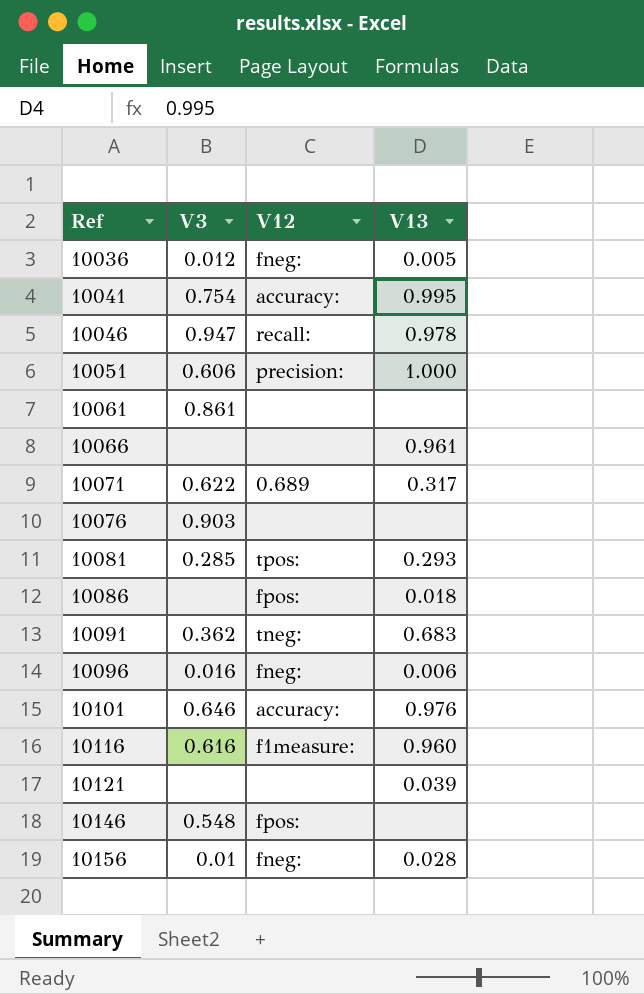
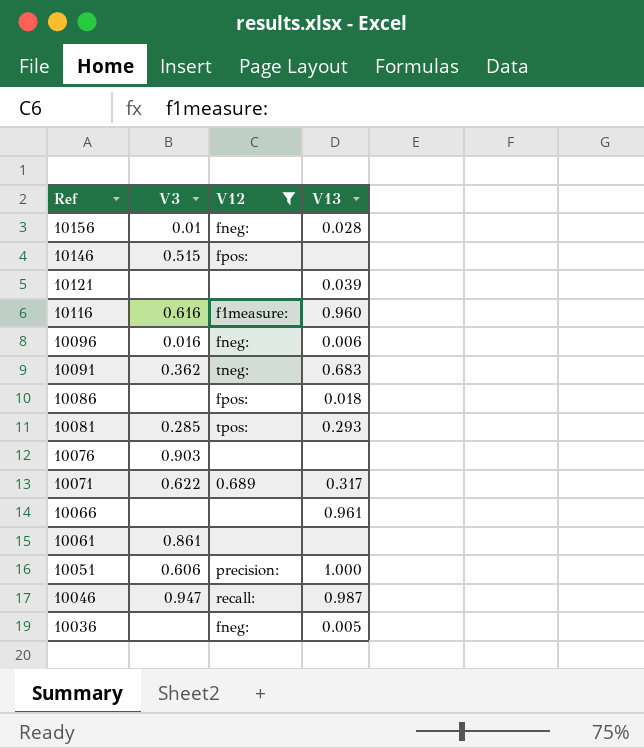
filter: none -> V12 != accuracy:
row order: Ref ascending -> Ref descending
10146 | V3: 0.548 -> 0.515
10046 | V13: 0.978 -> 0.987
10036 | V3: 0.012 -> none

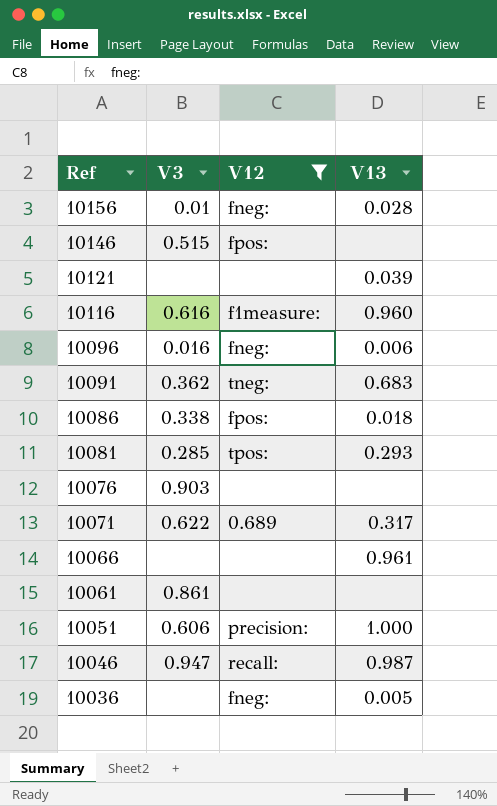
10086 | V3: none -> 0.338

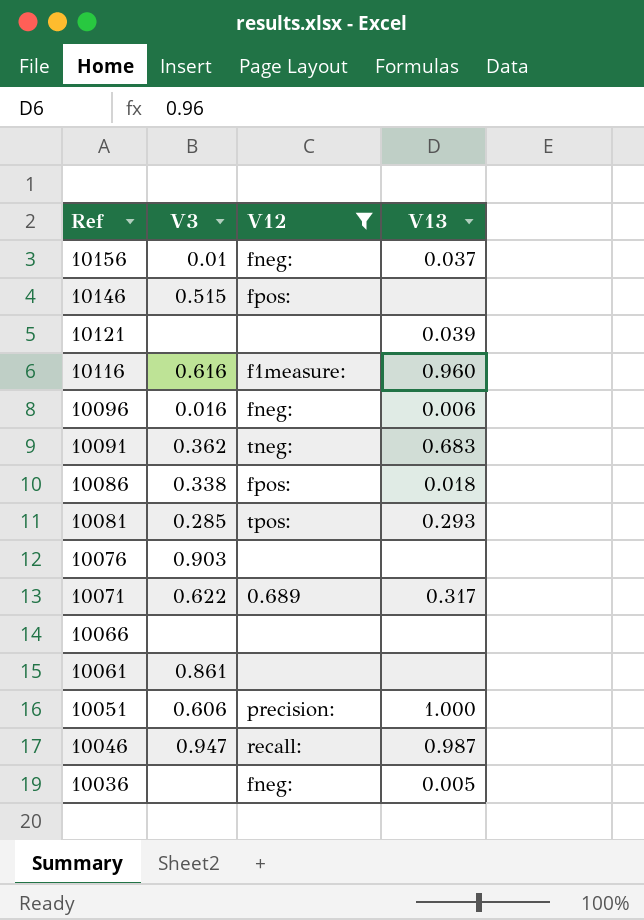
10156 | V13: 0.028 -> 0.037
10066 | V13: 0.961 -> none

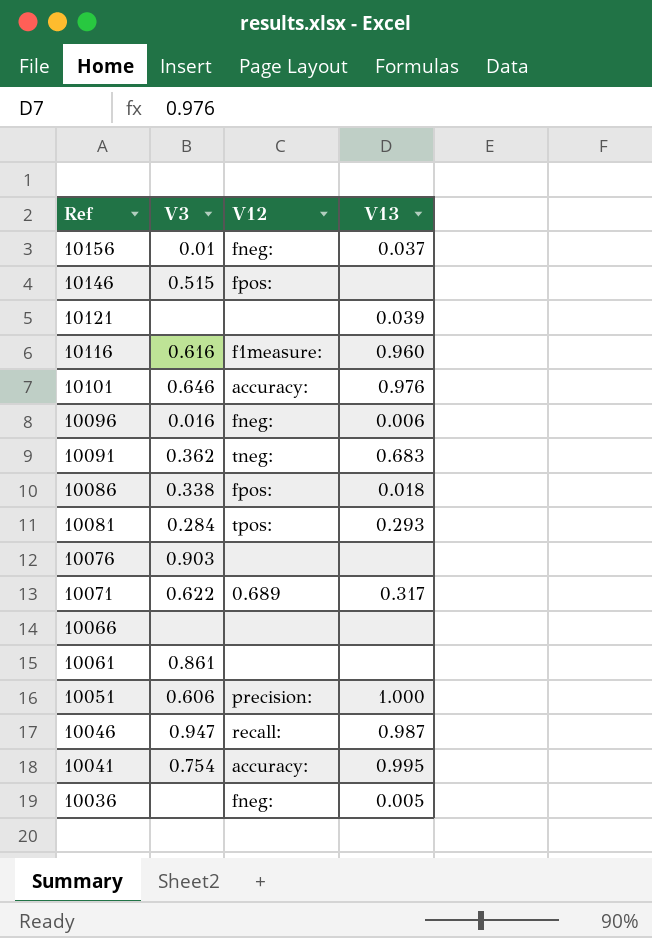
filter: V12 != accuracy: -> none
10081 | V3: 0.285 -> 0.284

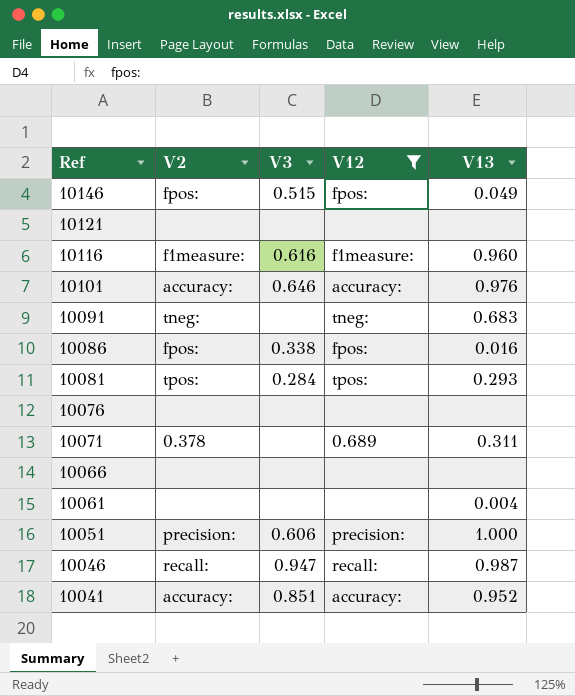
filter: none -> V12 != fneg:
column V2 | position: none -> 2
10146 | V13: none -> 0.049
10121 | V13: 0.039 -> none
10091 | V3: 0.362 -> none
10086 | V13: 0.018 -> 0.016
10076 | V3: 0.903 -> none
10071 | V3: 0.622 -> none
10071 | V13: 0.317 -> 0.311
10061 | V3: 0.861 -> none
10061 | V13: none -> 0.004
10041 | V3: 0.754 -> 0.851
10041 | V13: 0.995 -> 0.952

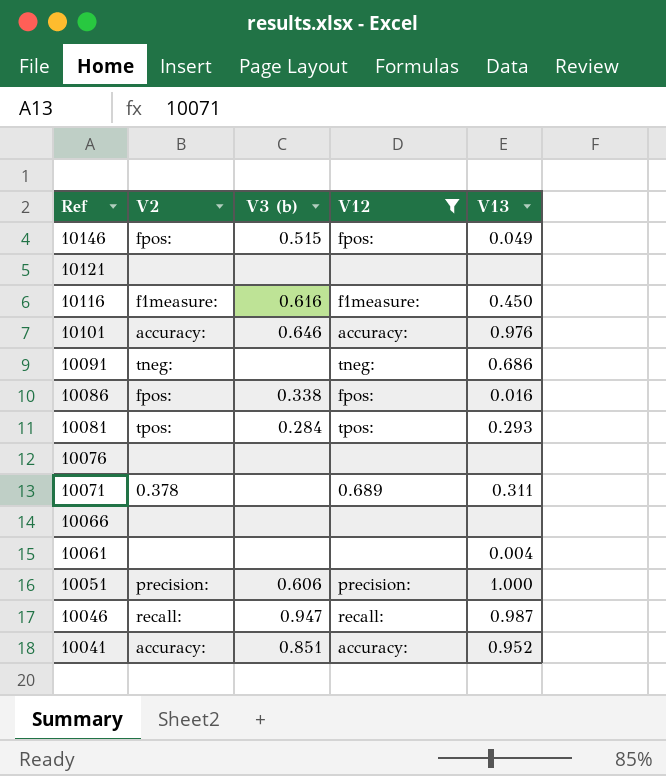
column name: V3 -> V3 (b)
10116 | V13: 0.960 -> 0.450
10091 | V13: 0.683 -> 0.686

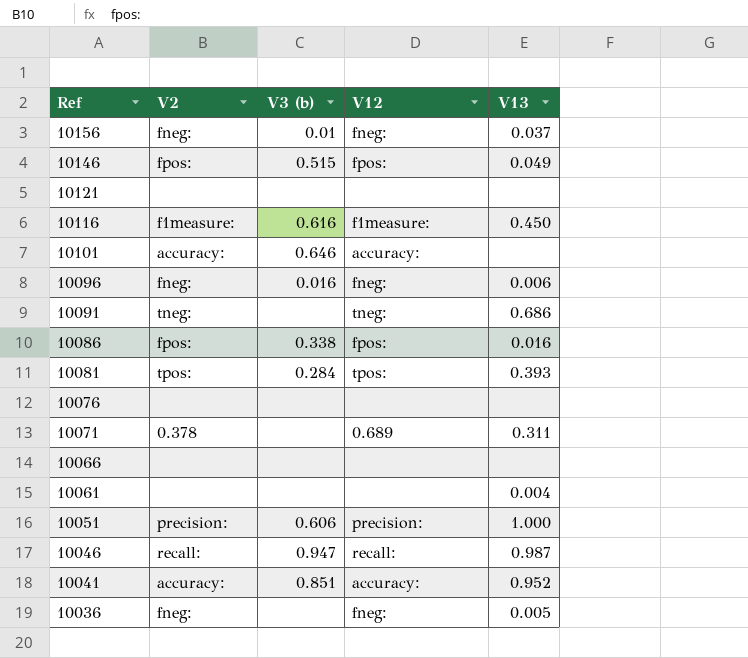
filter: V12 != fneg: -> none
10101 | V13: 0.976 -> none
10081 | V13: 0.293 -> 0.393

